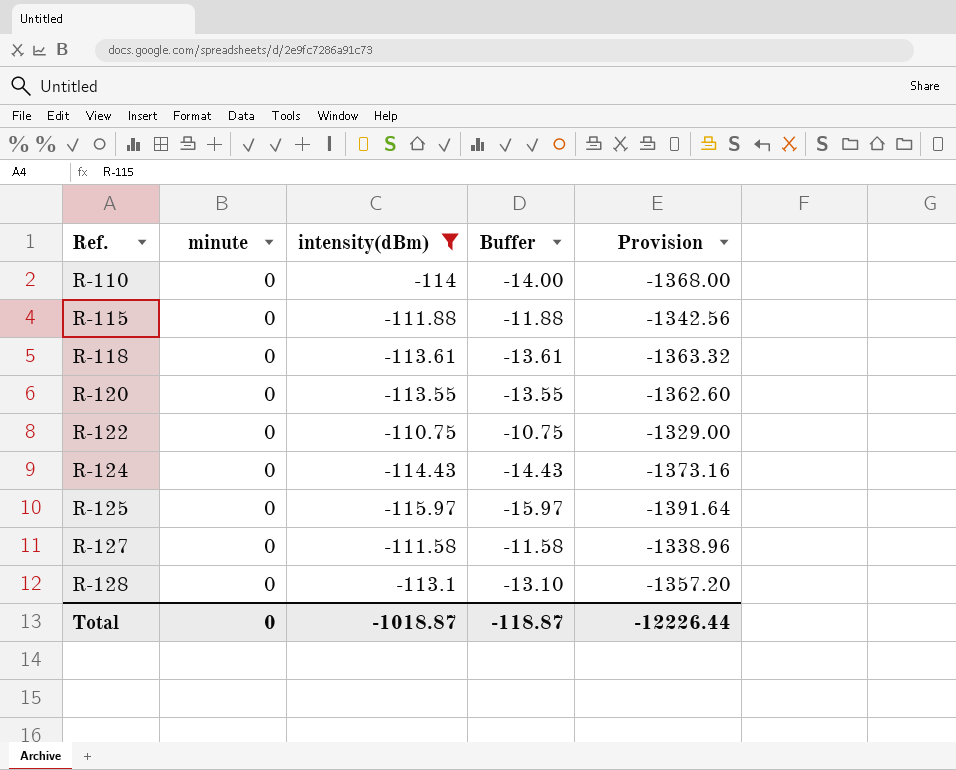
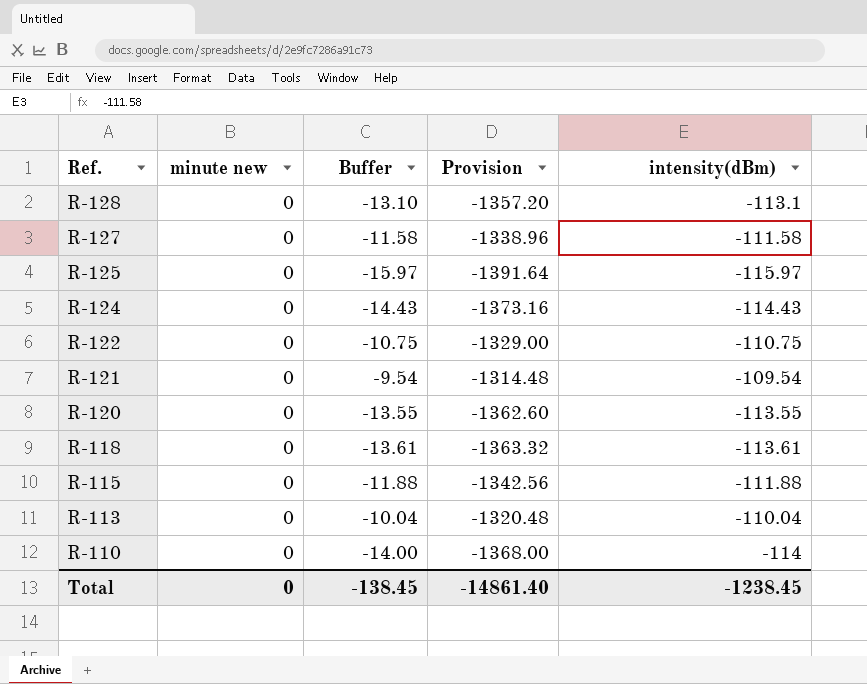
filter: intensity(dBm) <= -110.75 -> none
row order: Ref. ascending -> Ref. descending
column name: minute -> minute new
column intensity(dBm) | position: 3 -> 5
Total | Buffer: -118.87 -> -138.45
Total | Provision: -12226.44 -> -14861.40
Total | intensity(dBm): -1018.87 -> -1238.45

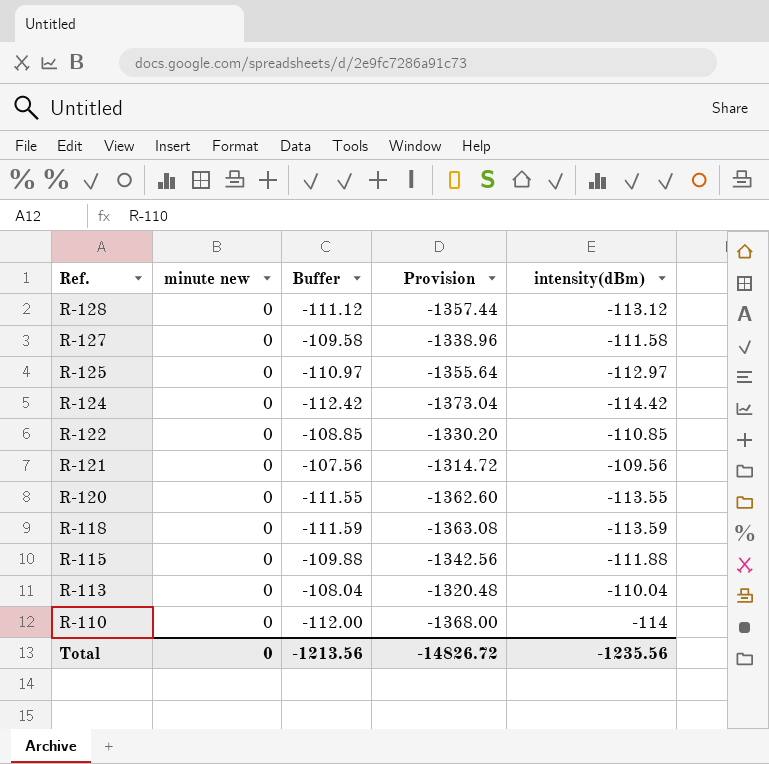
column Buffer | formula: [intensity(dBm)] + 100 -> [intensity(dBm)] + 2
R-128 | Provision: -1357.20 -> -1357.44
R-128 | intensity(dBm): -113.1 -> -113.12
R-125 | Provision: -1391.64 -> -1355.64
R-125 | intensity(dBm): -115.97 -> -112.97
R-124 | Provision: -1373.16 -> -1373.04
R-124 | intensity(dBm): -114.43 -> -114.42
R-122 | Provision: -1329.00 -> -1330.20
R-122 | intensity(dBm): -110.75 -> -110.85
R-121 | Provision: -1314.48 -> -1314.72
R-121 | intensity(dBm): -109.54 -> -109.56
R-118 | Provision: -1363.32 -> -1363.08
R-118 | intensity(dBm): -113.61 -> -113.59
Total | Buffer: -138.45 -> -1213.56
Total | Provision: -14861.40 -> -14826.72
Total | intensity(dBm): -1238.45 -> -1235.56

